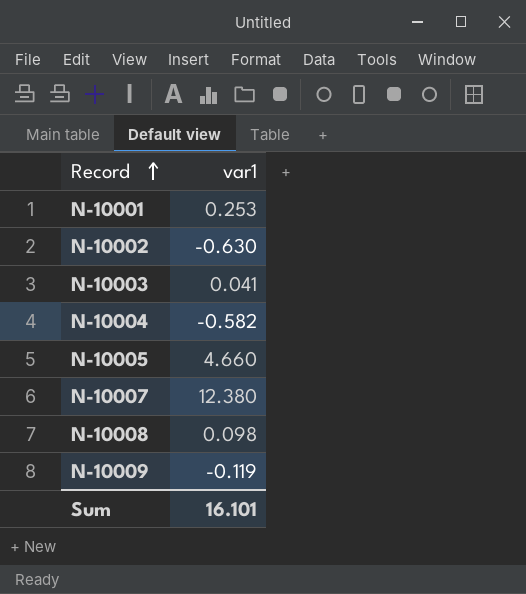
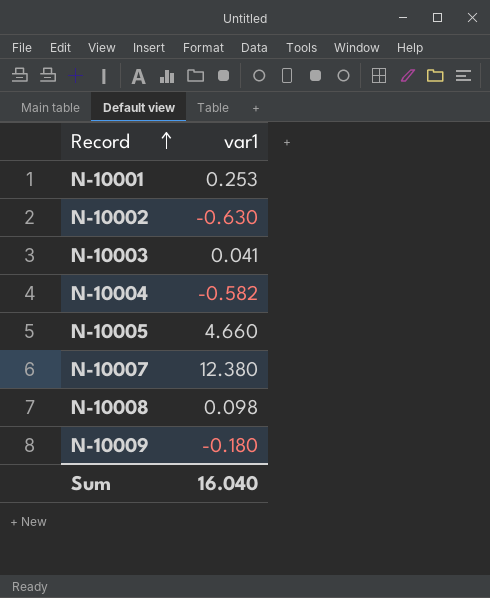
N-10009 | var1: -0.119 -> -0.180
Sum | var1: 16.101 -> 16.040

